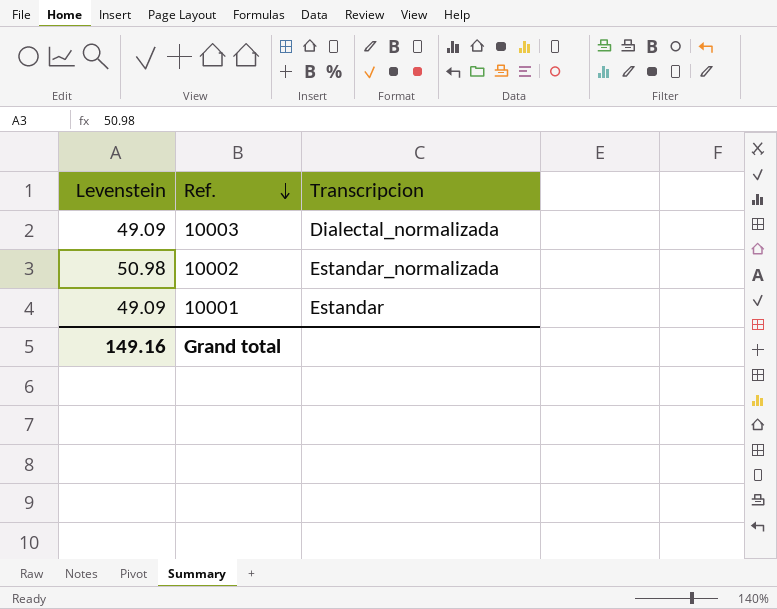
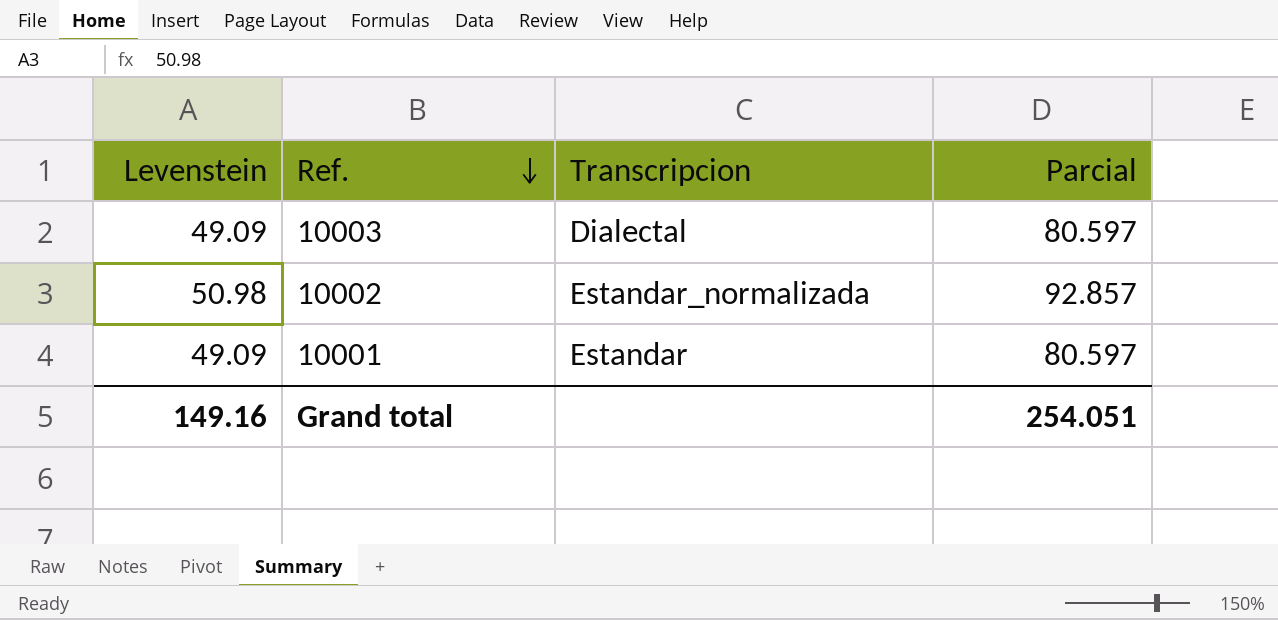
column Parcial | position: none -> 4
10003 | Transcripcion: Dialectal_normalizada -> Dialectal

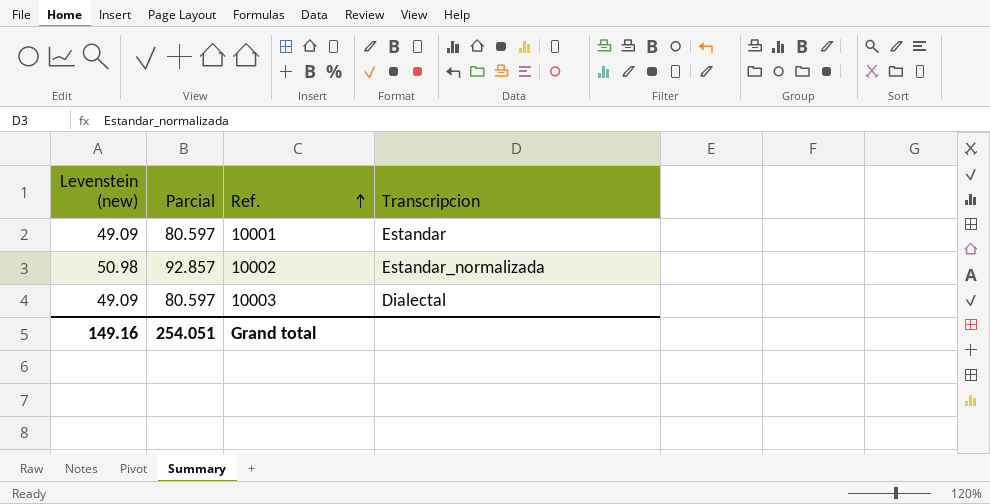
row order: Ref. descending -> Ref. ascending
column name: Levenstein -> Levenstein (new)
column Parcial | position: 4 -> 2

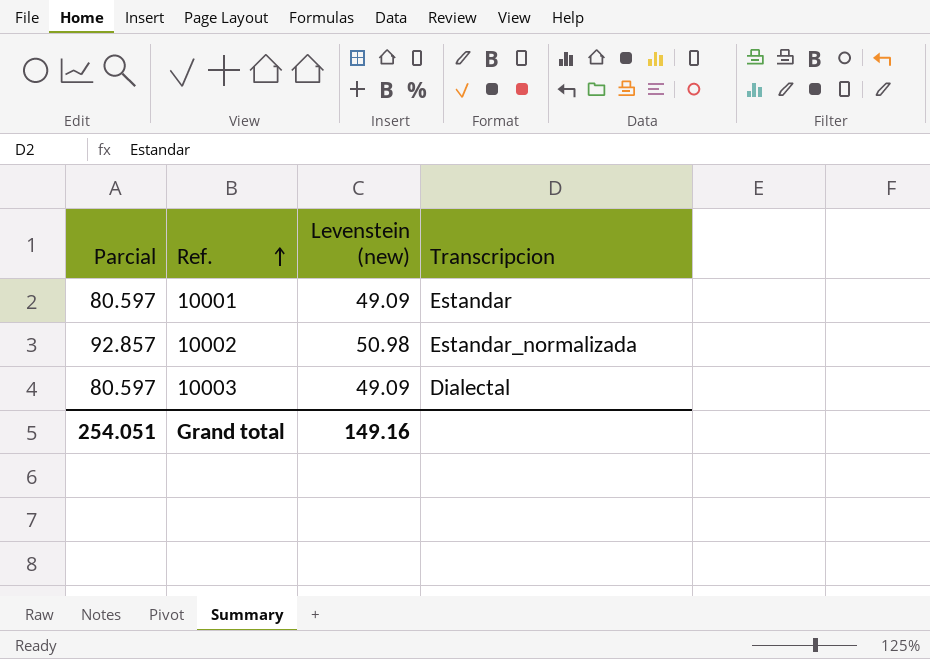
column Levenstein (new) | position: 1 -> 3

